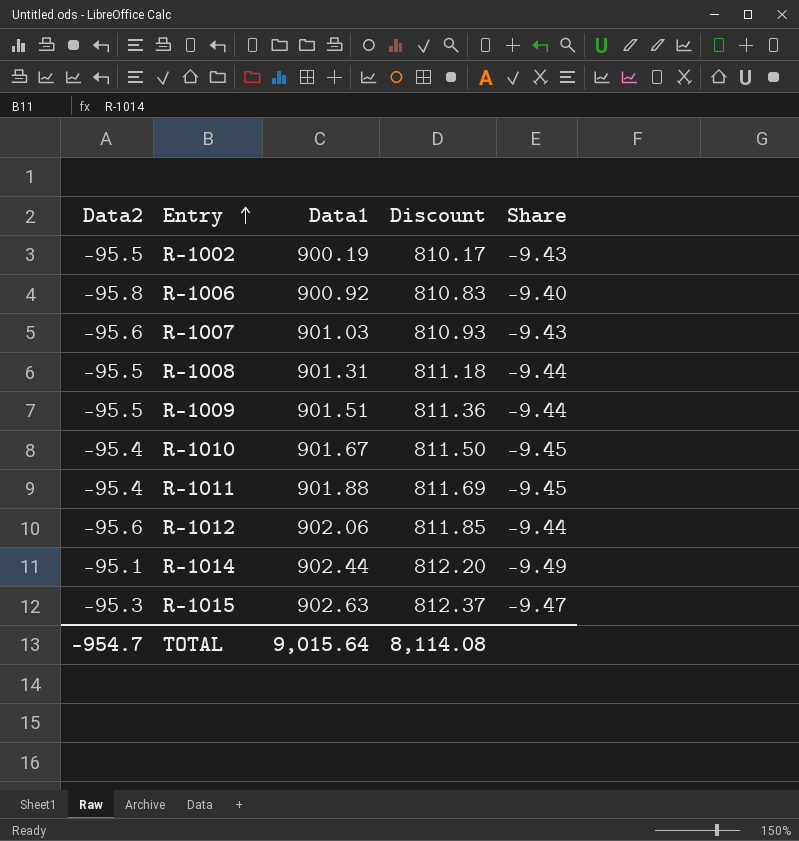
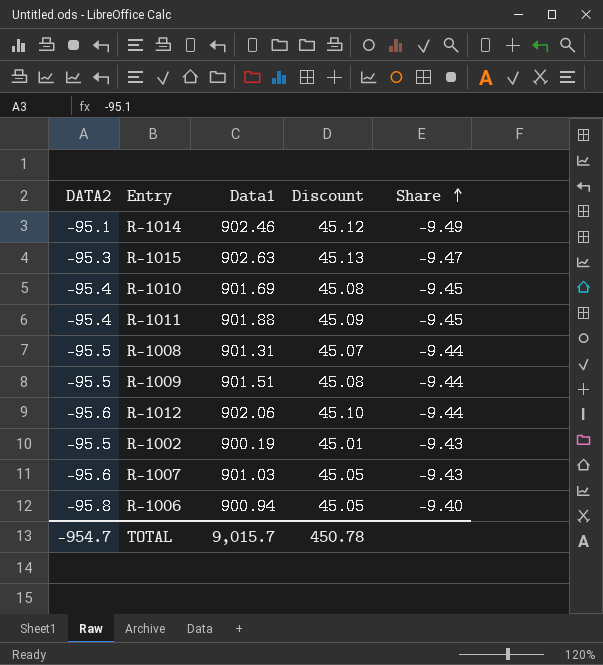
row order: Entry ascending -> Share ascending
column name: Data2 -> DATA2
column Discount | formula: [Data1] * 0.9 -> [Data1] * 0.05
R-1014 | Data1: 902.44 -> 902.46
R-1010 | Data1: 901.67 -> 901.69
R-1006 | Data1: 900.92 -> 900.94
TOTAL | Data1: 9,015.64 -> 9,015.7
TOTAL | Discount: 8,114.08 -> 450.78

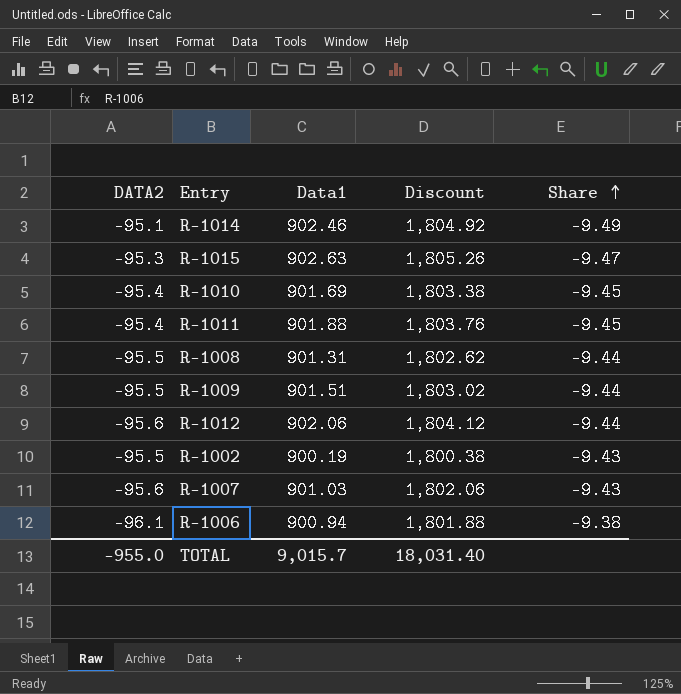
column Discount | formula: [Data1] * 0.05 -> [Data1] * 2
R-1006 | DATA2: -95.8 -> -96.1
R-1006 | Share: -9.40 -> -9.38
TOTAL | DATA2: -954.7 -> -955.0
TOTAL | Discount: 450.78 -> 18,031.40

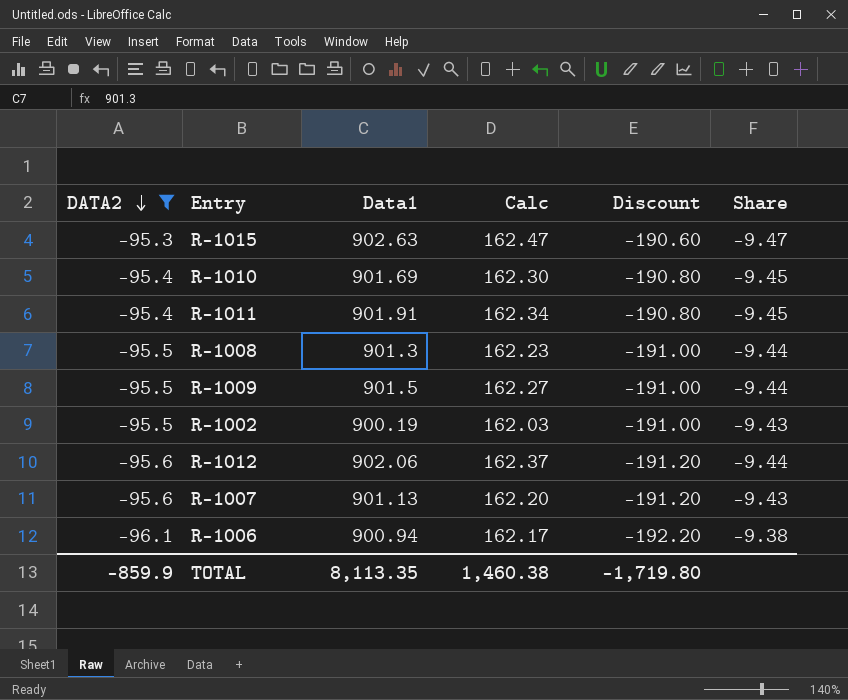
filter: none -> DATA2 != -95.1
row order: Share ascending -> DATA2 descending
column Calc | formula: none -> [Data1] * 0.18
column Discount | formula: [Data1] * 2 -> [DATA2] * 2
R-1011 | Data1: 901.88 -> 901.91
R-1008 | Data1: 901.31 -> 901.3
R-1009 | Data1: 901.51 -> 901.5
R-1007 | Data1: 901.03 -> 901.13
TOTAL | DATA2: -955.0 -> -859.9
TOTAL | Data1: 9,015.7 -> 8,113.35
TOTAL | Discount: 18,031.40 -> -1,719.80

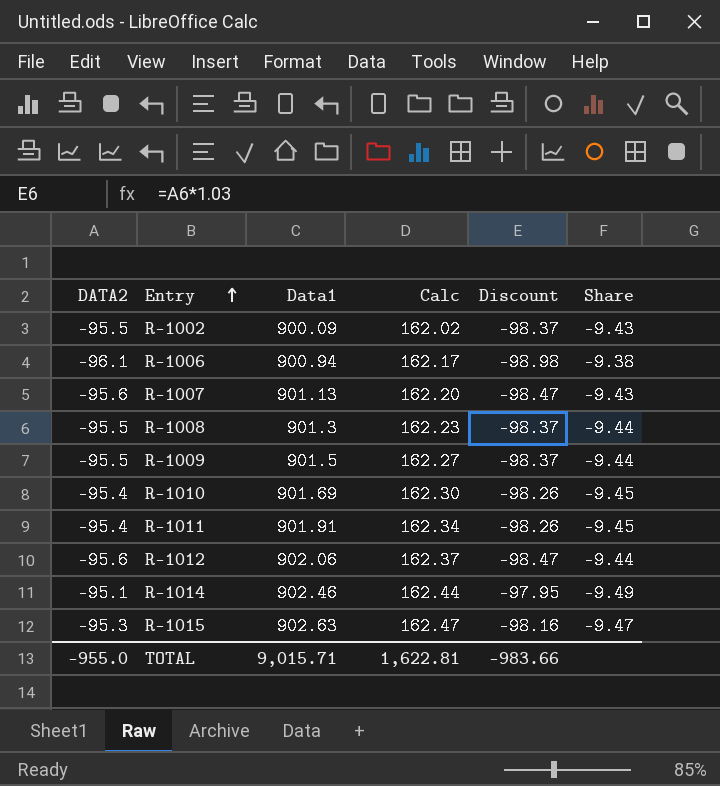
filter: DATA2 != -95.1 -> none
row order: DATA2 descending -> Entry ascending
column Discount | formula: [DATA2] * 2 -> [DATA2] * 1.03
R-1002 | Data1: 900.19 -> 900.09
R-1002 | Calc: 162.03 -> 162.02
TOTAL | DATA2: -859.9 -> -955.0
TOTAL | Data1: 8,113.35 -> 9,015.71
TOTAL | Calc: 1,460.38 -> 1,622.81
TOTAL | Discount: -1,719.80 -> -983.66

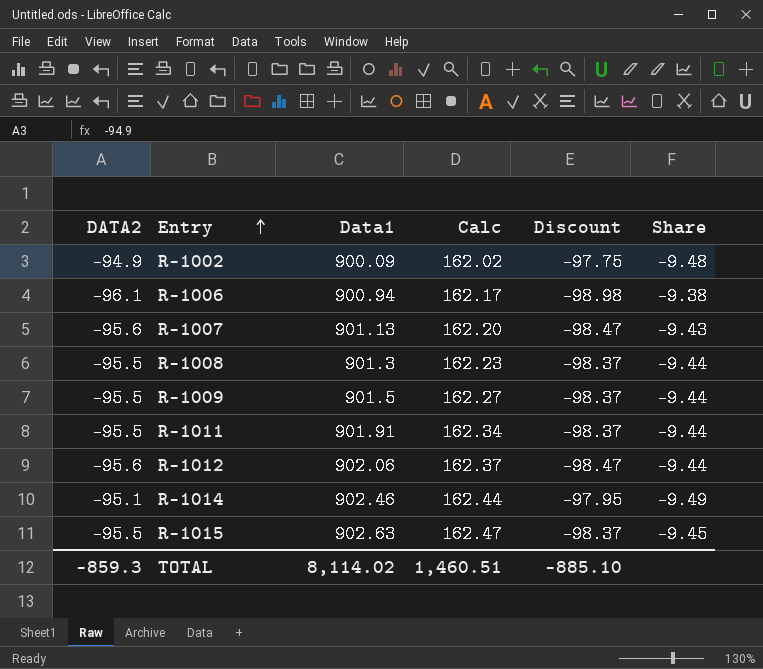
row R-1010: -95.4 | 901.69 | 162.30 | -98.26 | -9.45 -> none
R-1002 | DATA2: -95.5 -> -94.9
R-1002 | Discount: -98.37 -> -97.75
R-1002 | Share: -9.43 -> -9.48
R-1011 | DATA2: -95.4 -> -95.5
R-1011 | Discount: -98.26 -> -98.37
R-1011 | Share: -9.45 -> -9.44
R-1015 | DATA2: -95.3 -> -95.5
R-1015 | Discount: -98.16 -> -98.37
R-1015 | Share: -9.47 -> -9.45
TOTAL | DATA2: -955.0 -> -859.3
TOTAL | Data1: 9,015.71 -> 8,114.02
TOTAL | Calc: 1,622.81 -> 1,460.51
TOTAL | Discount: -983.66 -> -885.10

